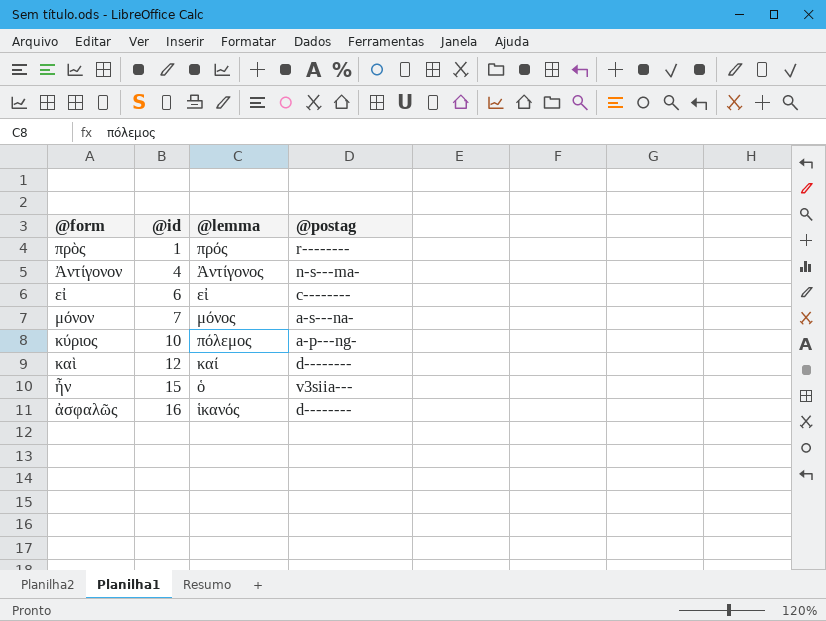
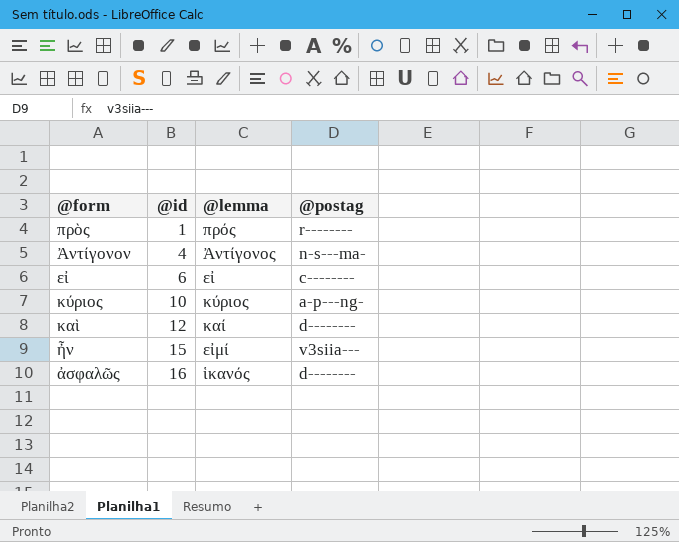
row μόνον: 7 | μόνος | a-s---na- -> none
κύριος | @lemma: πόλεμος -> κύριος
ἦν | @lemma: ὁ -> εἰμί

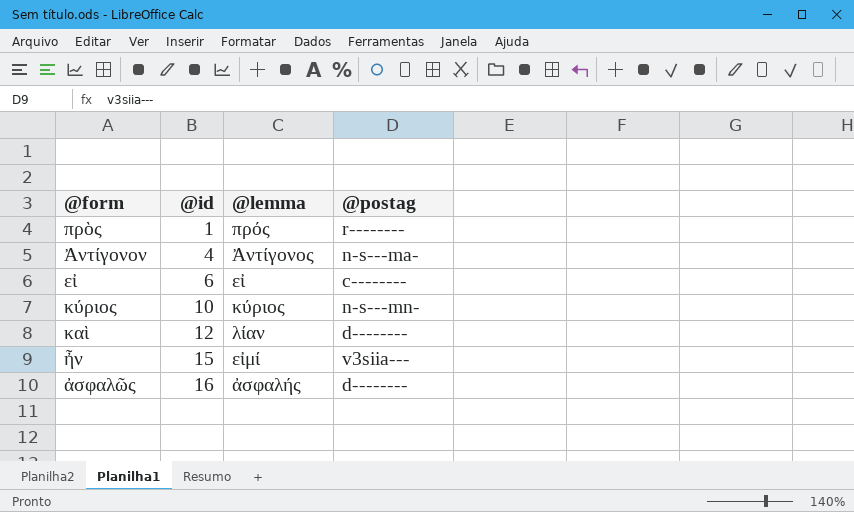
κύριος | @postag: a-p---ng- -> n-s---mn-
καὶ | @lemma: καί -> λίαν
ἀσφαλῶς | @lemma: ἱκανός -> ἀσφαλής

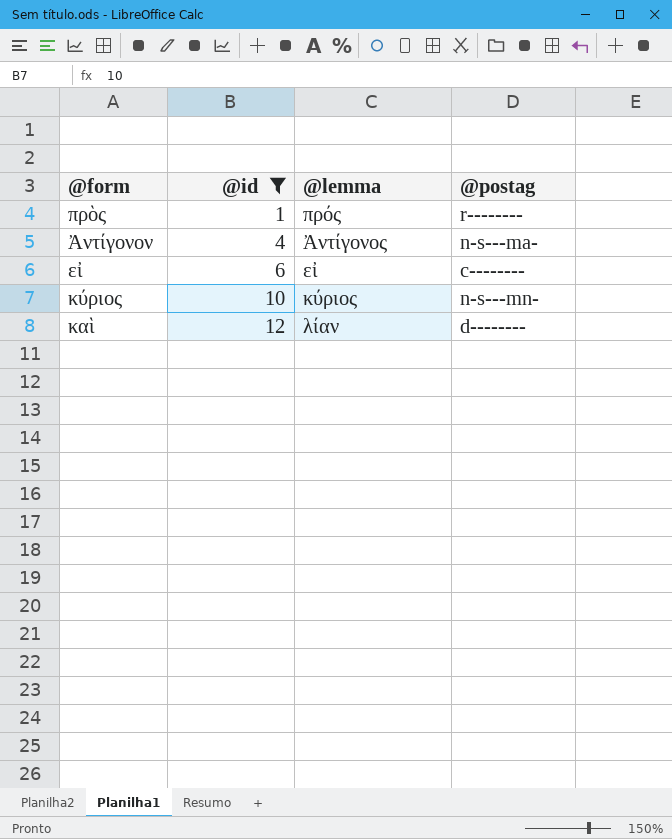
filter: none -> @id <= 12

